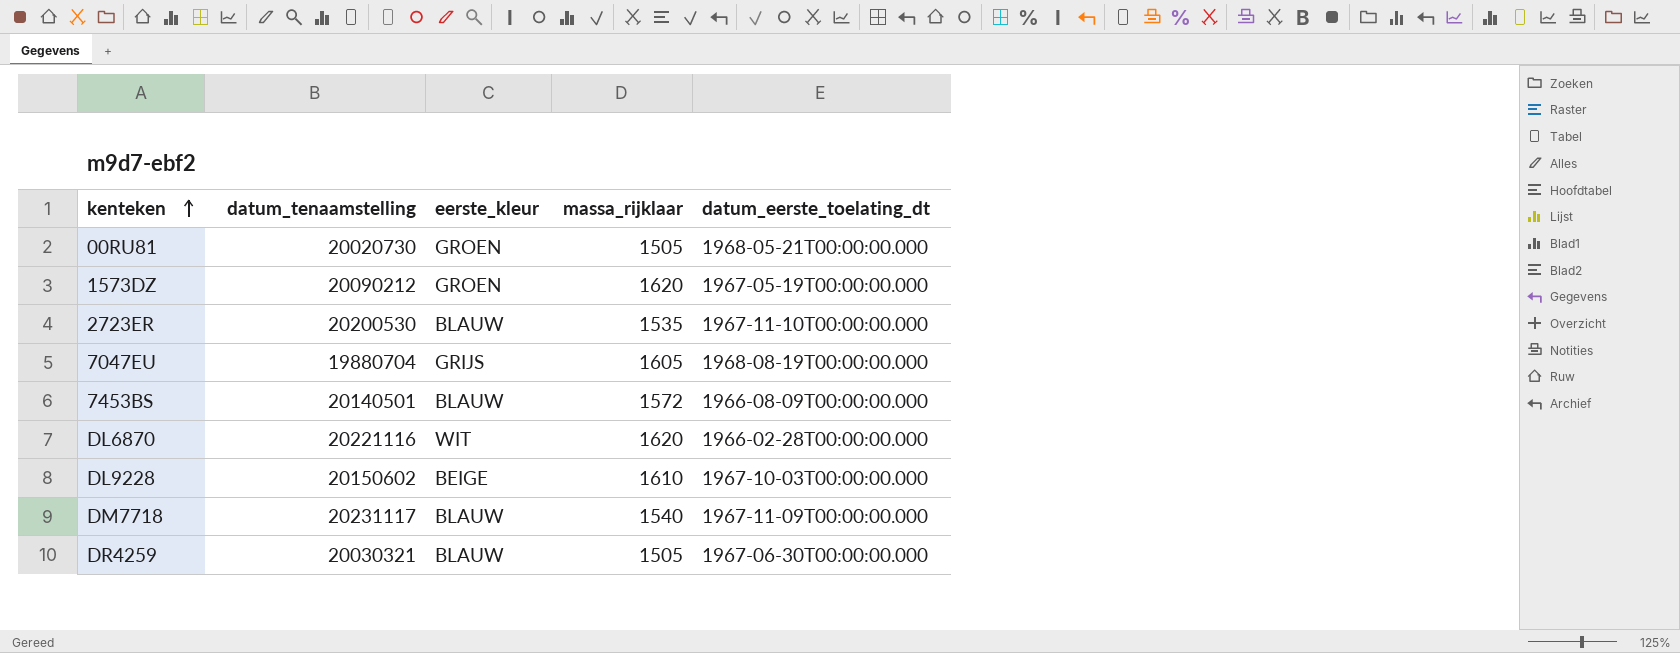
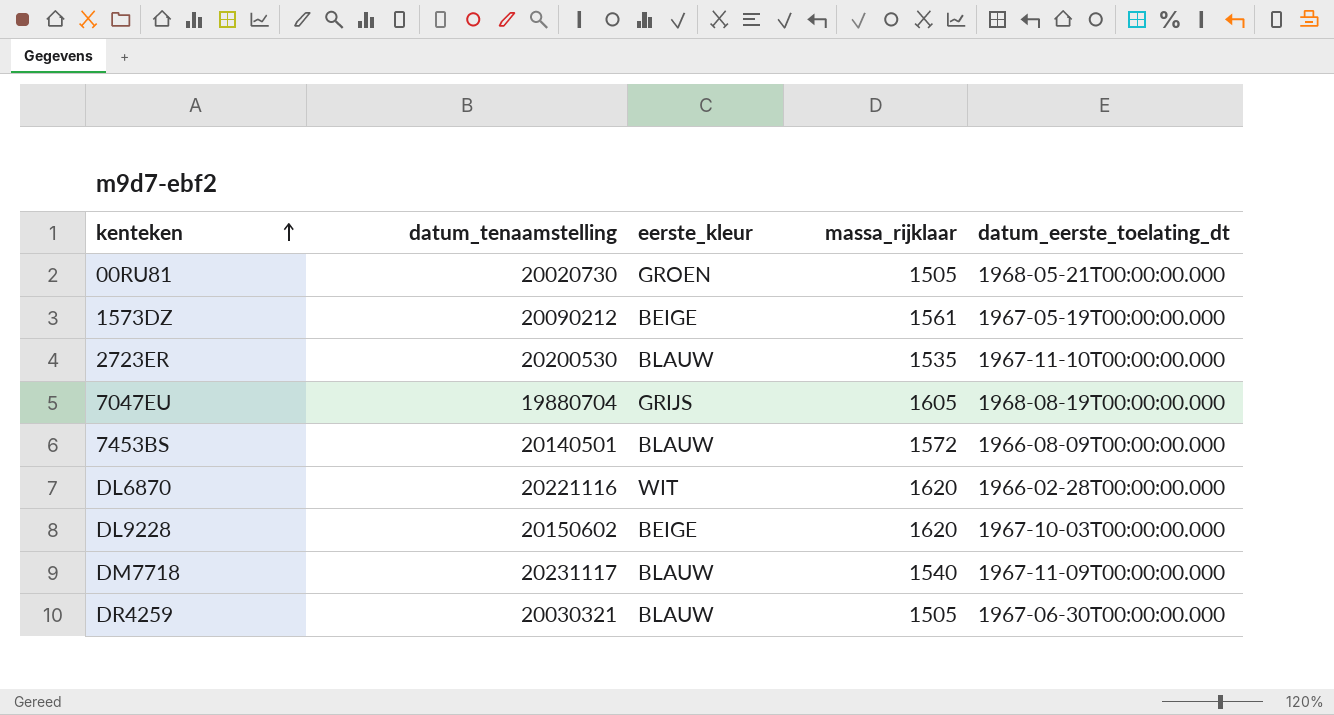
1573DZ | eerste_kleur: GROEN -> BEIGE
1573DZ | massa_rijklaar: 1620 -> 1561
DL9228 | massa_rijklaar: 1610 -> 1620

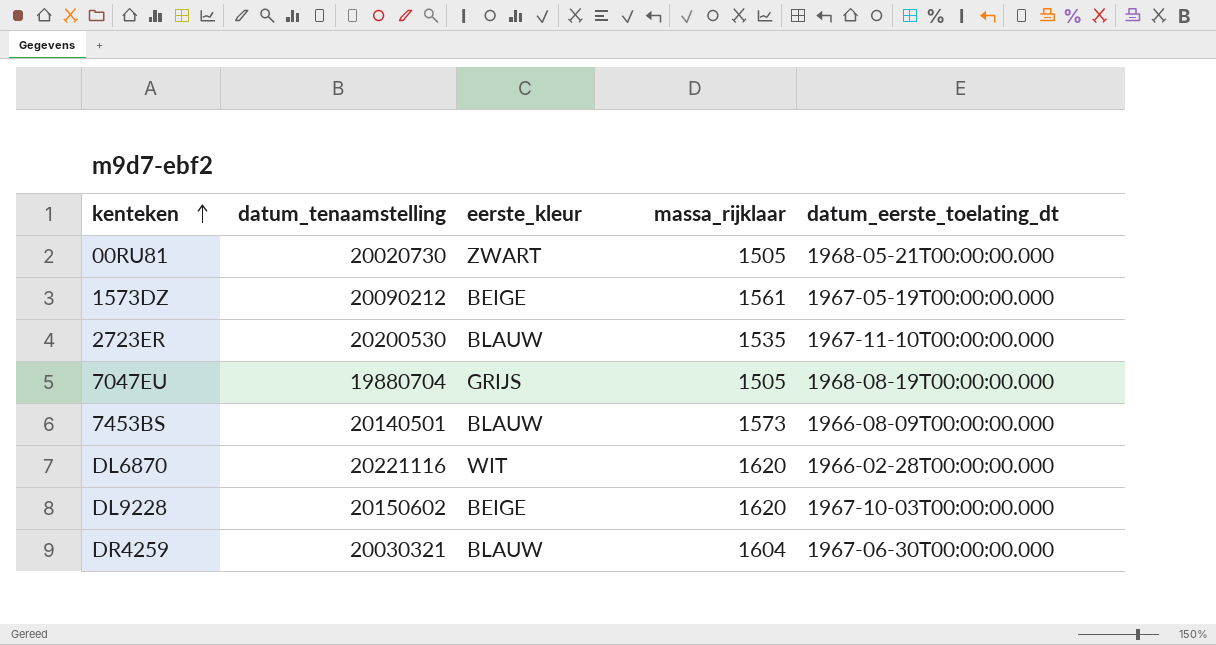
row DM7718: 20231117 | BLAUW | 1540 | 1967-11-09T00:00:00.000 -> none
00RU81 | eerste_kleur: GROEN -> ZWART
7047EU | massa_rijklaar: 1605 -> 1505
7453BS | massa_rijklaar: 1572 -> 1573
DR4259 | massa_rijklaar: 1505 -> 1604

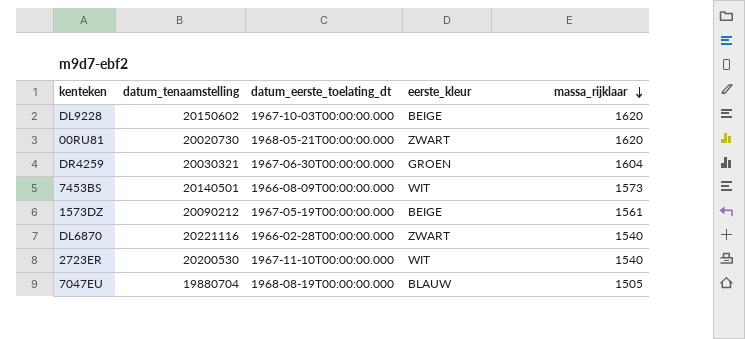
row order: kenteken ascending -> massa_rijklaar descending
column datum_eerste_toelating_dt | position: 5 -> 3
00RU81 | massa_rijklaar: 1505 -> 1620
DR4259 | eerste_kleur: BLAUW -> GROEN
7453BS | eerste_kleur: BLAUW -> WIT
DL6870 | eerste_kleur: WIT -> ZWART
DL6870 | massa_rijklaar: 1620 -> 1540
2723ER | eerste_kleur: BLAUW -> WIT
2723ER | massa_rijklaar: 1535 -> 1540
7047EU | eerste_kleur: GRIJS -> BLAUW

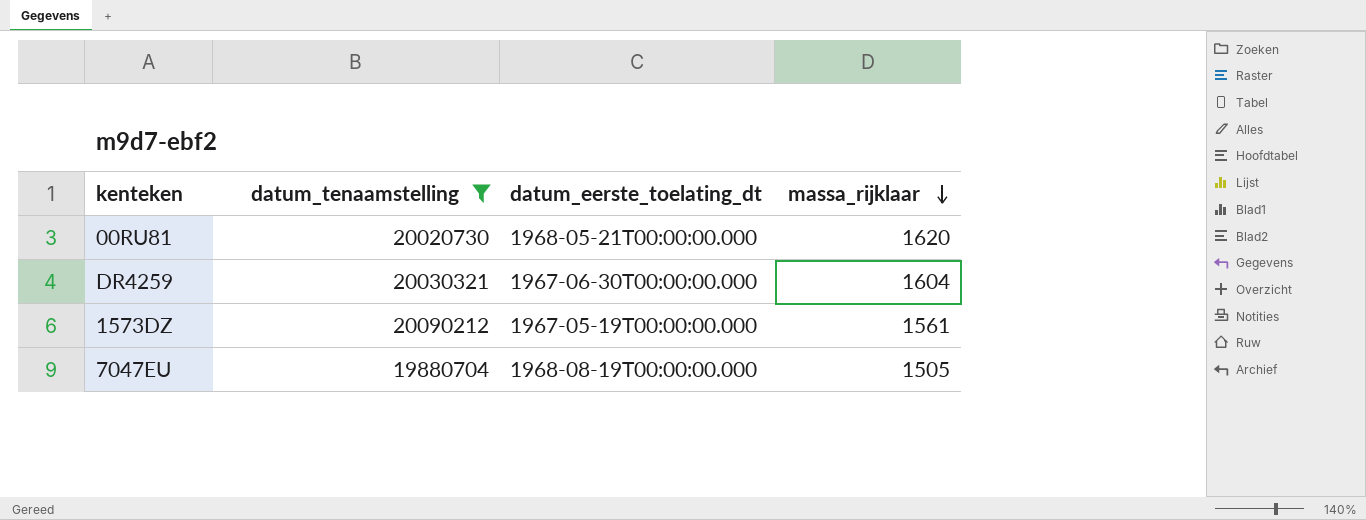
filter: none -> datum_tenaamstelling <= 20090212
column eerste_kleur | position: 4 -> none

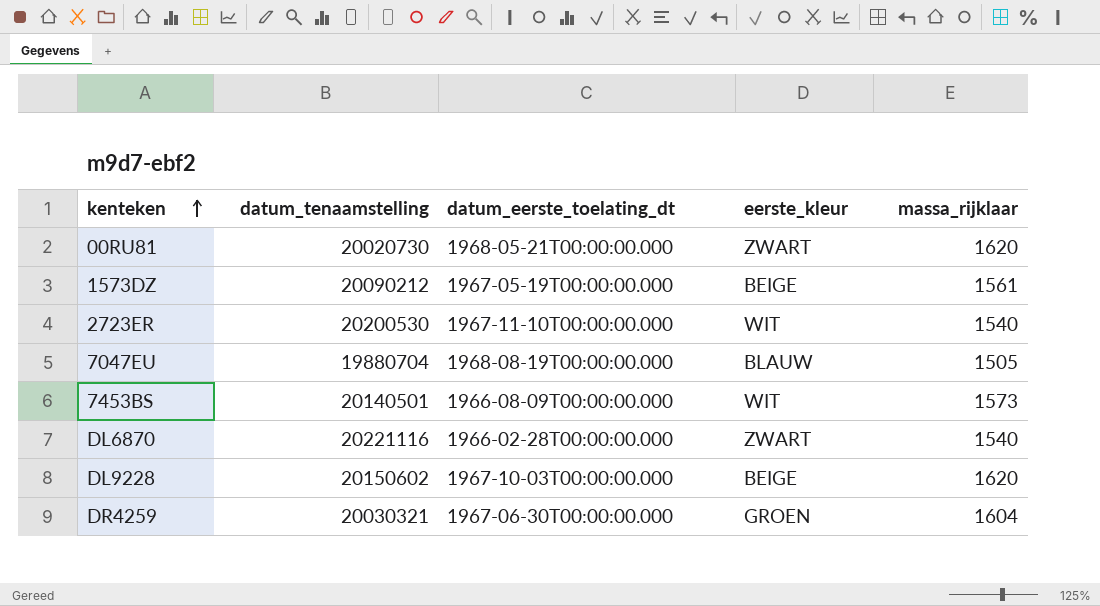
filter: datum_tenaamstelling <= 20090212 -> none
row order: massa_rijklaar descending -> kenteken ascending
column eerste_kleur | position: none -> 4

